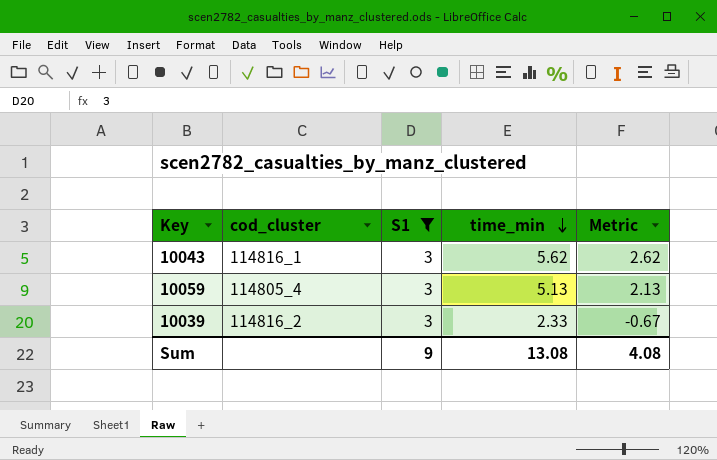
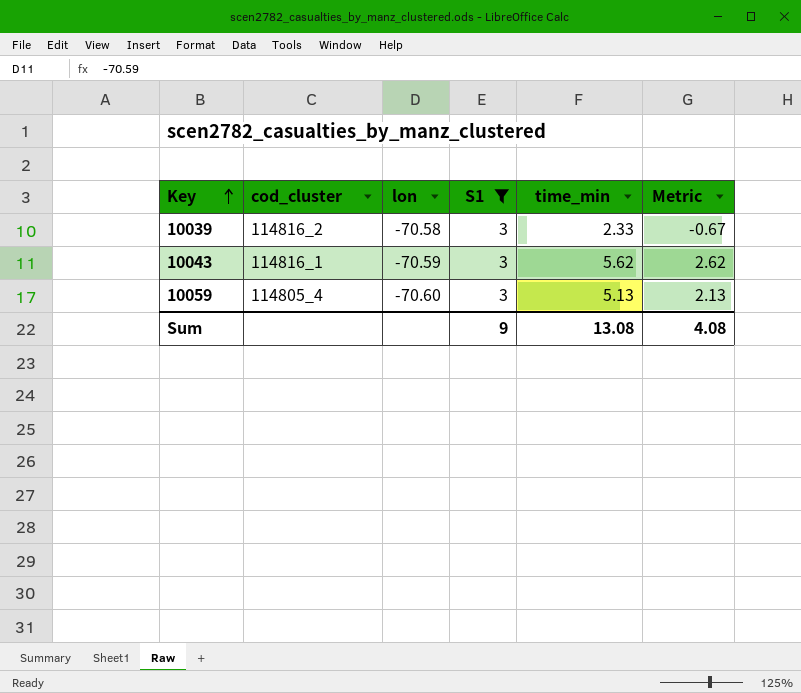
row order: time_min descending -> Key ascending
column lon | position: none -> 3

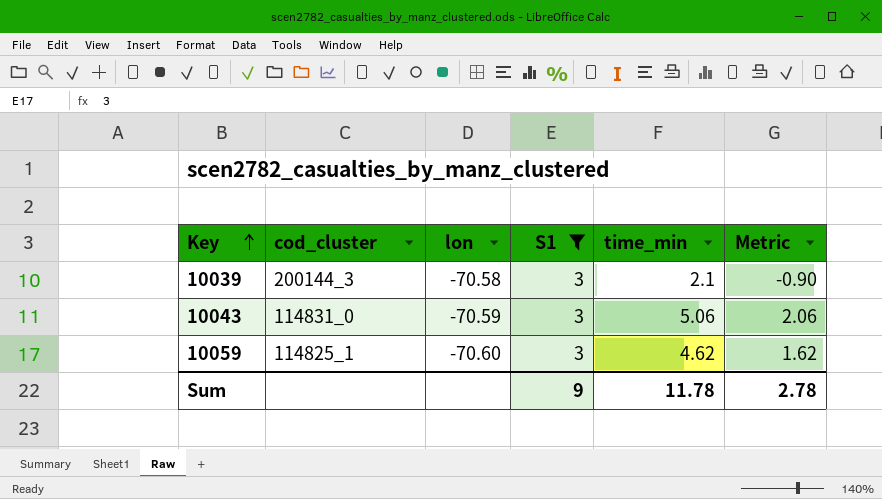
10039 | cod_cluster: 114816_2 -> 200144_3
10039 | time_min: 2.33 -> 2.1
10039 | Metric: -0.67 -> -0.90
10043 | cod_cluster: 114816_1 -> 114831_0
10043 | time_min: 5.62 -> 5.06
10043 | Metric: 2.62 -> 2.06
10059 | cod_cluster: 114805_4 -> 114825_1
10059 | time_min: 5.13 -> 4.62
10059 | Metric: 2.13 -> 1.62
Sum | time_min: 13.08 -> 11.78
Sum | Metric: 4.08 -> 2.78

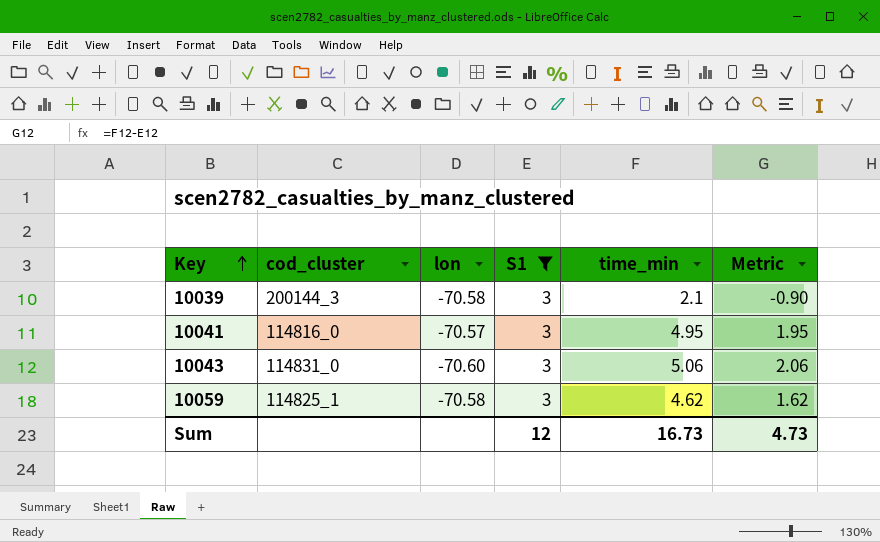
row 10041: none -> 114816_0 | -70.57 | 3 | 4.95 | 1.95
10043 | lon: -70.59 -> -70.60
10059 | lon: -70.60 -> -70.58
Sum | S1: 9 -> 12
Sum | time_min: 11.78 -> 16.73
Sum | Metric: 2.78 -> 4.73

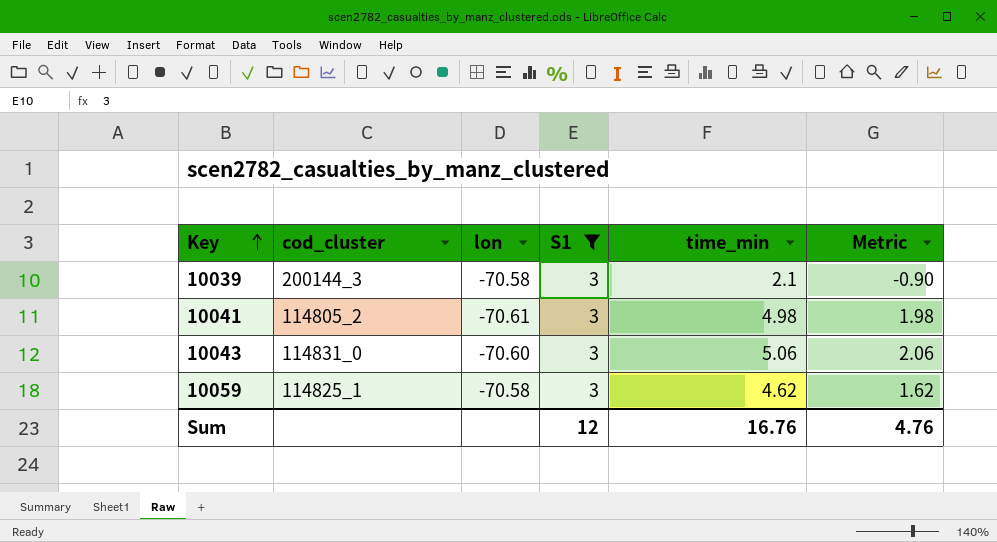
10041 | cod_cluster: 114816_0 -> 114805_2
10041 | lon: -70.57 -> -70.61
10041 | time_min: 4.95 -> 4.98
10041 | Metric: 1.95 -> 1.98
Sum | time_min: 16.73 -> 16.76
Sum | Metric: 4.73 -> 4.76

